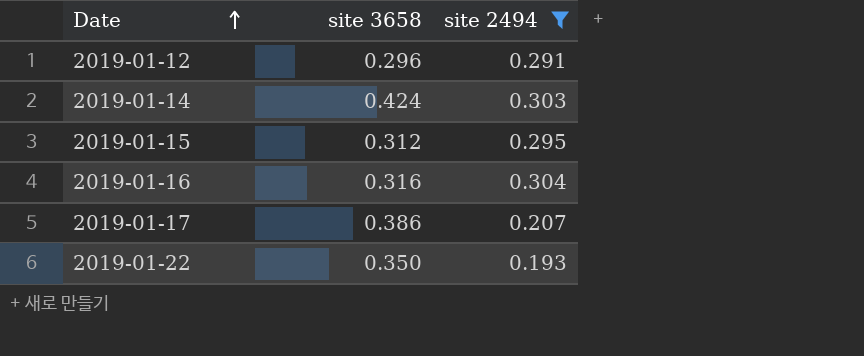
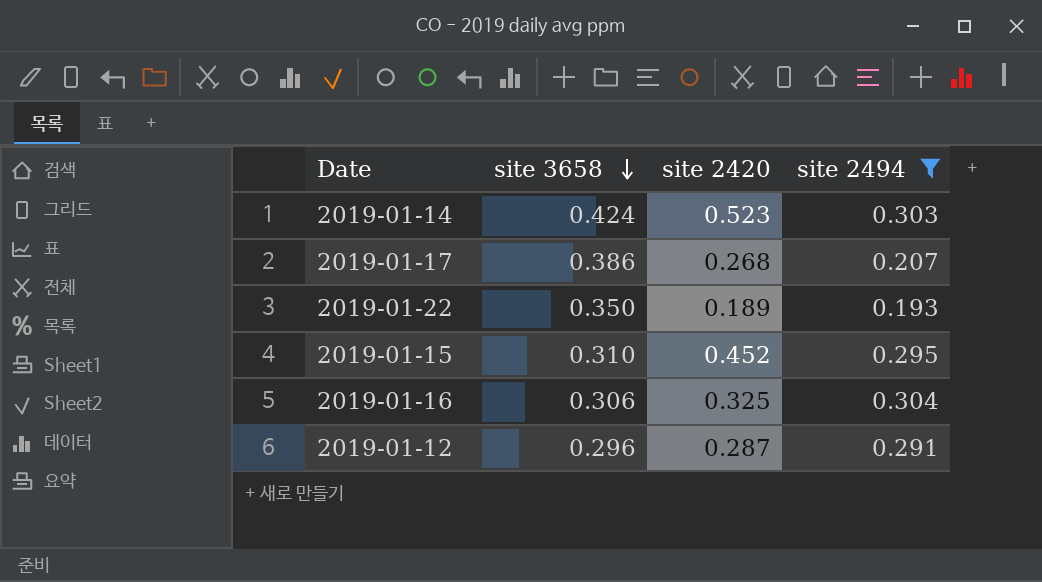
row order: Date ascending -> site 3658 descending
column site 2420 | position: none -> 3
2019-01-15 | site 3658: 0.312 -> 0.310
2019-01-16 | site 3658: 0.316 -> 0.306

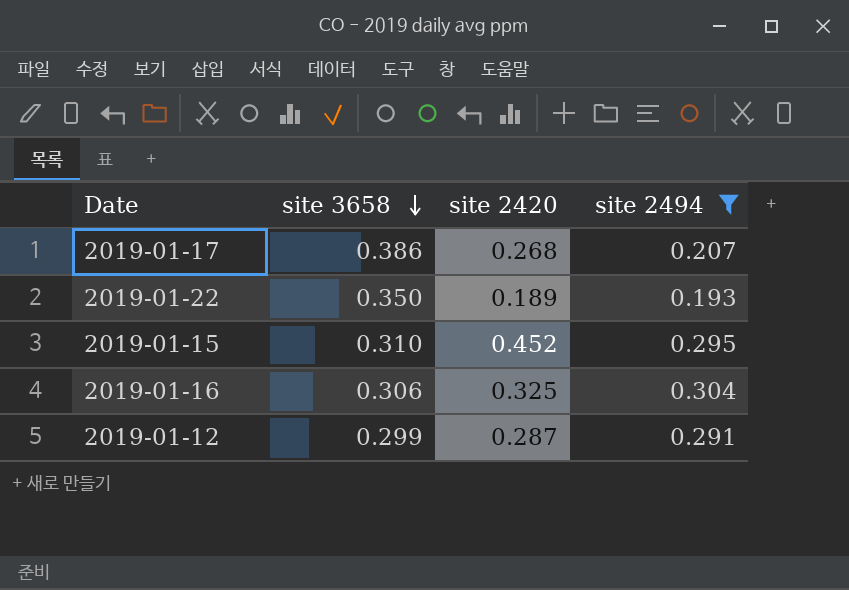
row 2019-01-14: 0.424 | 0.523 | 0.303 -> none
2019-01-12 | site 3658: 0.296 -> 0.299

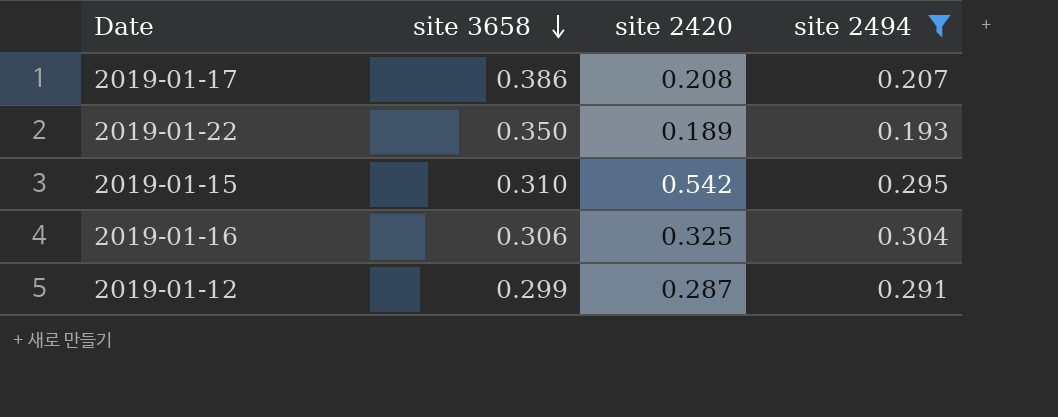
2019-01-17 | site 2420: 0.268 -> 0.208
2019-01-15 | site 2420: 0.452 -> 0.542

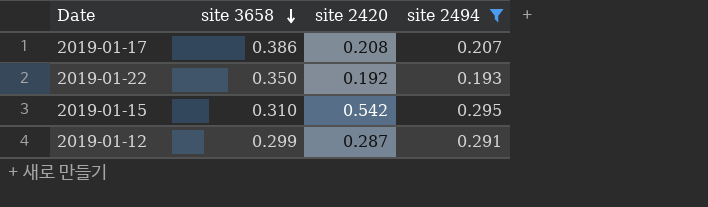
row 2019-01-16: 0.306 | 0.325 | 0.304 -> none
2019-01-22 | site 2420: 0.189 -> 0.192

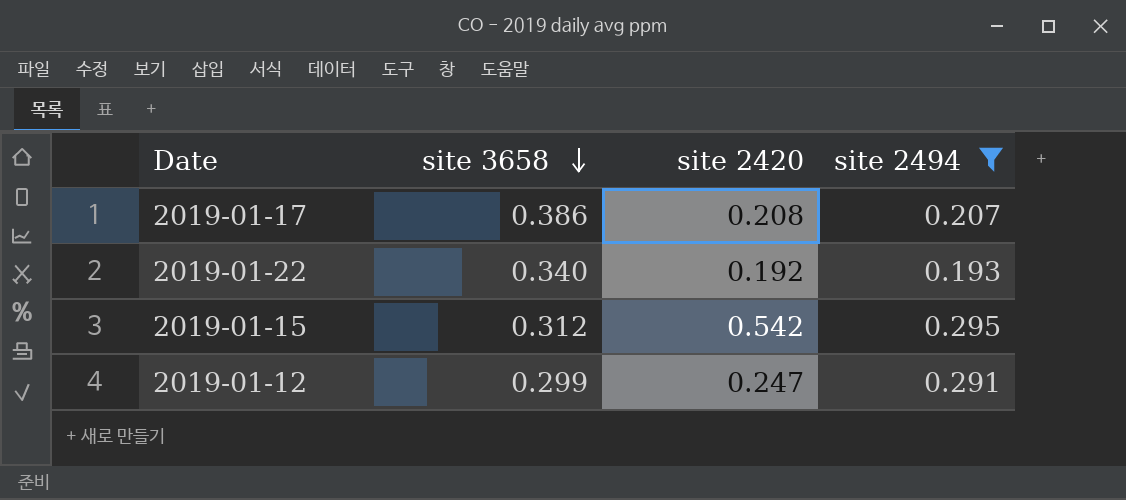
2019-01-22 | site 3658: 0.350 -> 0.340
2019-01-15 | site 3658: 0.310 -> 0.312
2019-01-12 | site 2420: 0.287 -> 0.247

